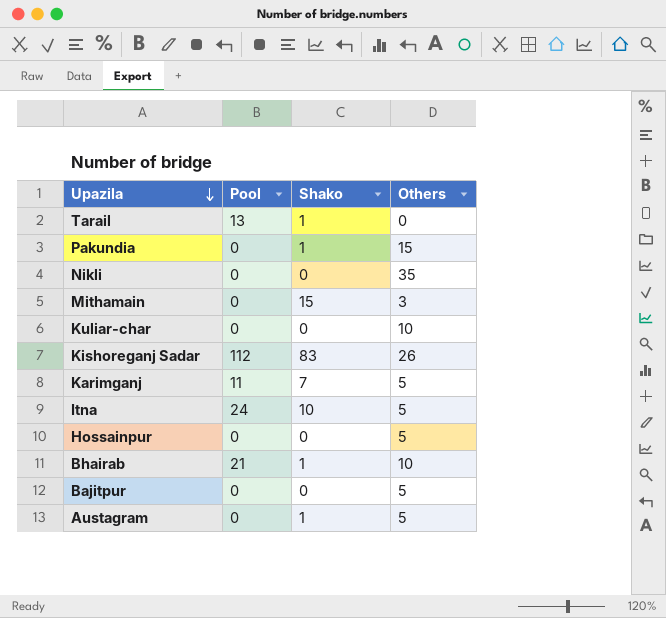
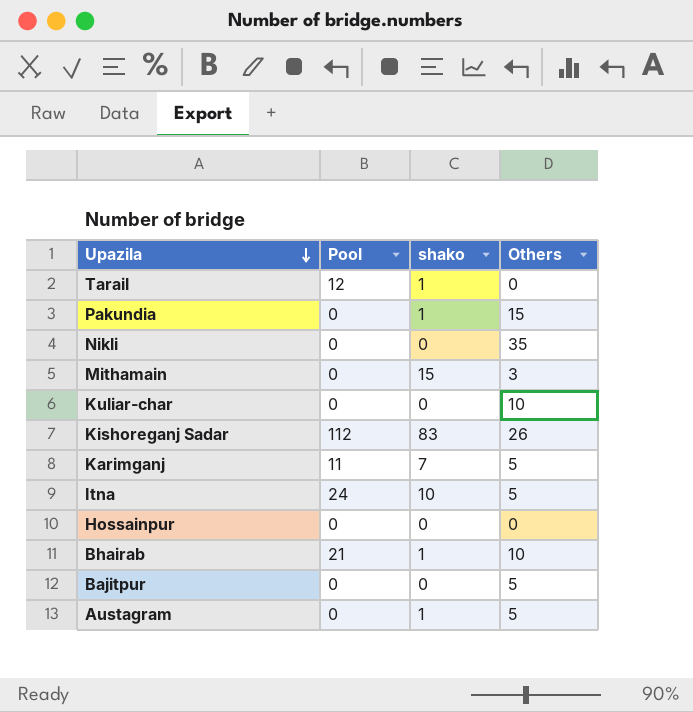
column name: Shako -> shako
Tarail | Pool: 13 -> 12
Hossainpur | Others: 5 -> 0

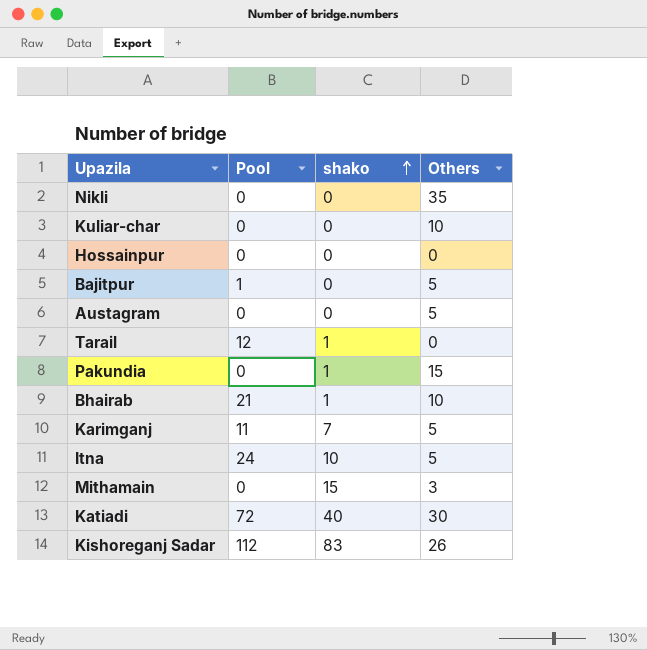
row order: Upazila descending -> shako ascending
Bajitpur | Pool: 0 -> 1
Austagram | shako: 1 -> 0
row Katiadi: none -> 72 | 40 | 30

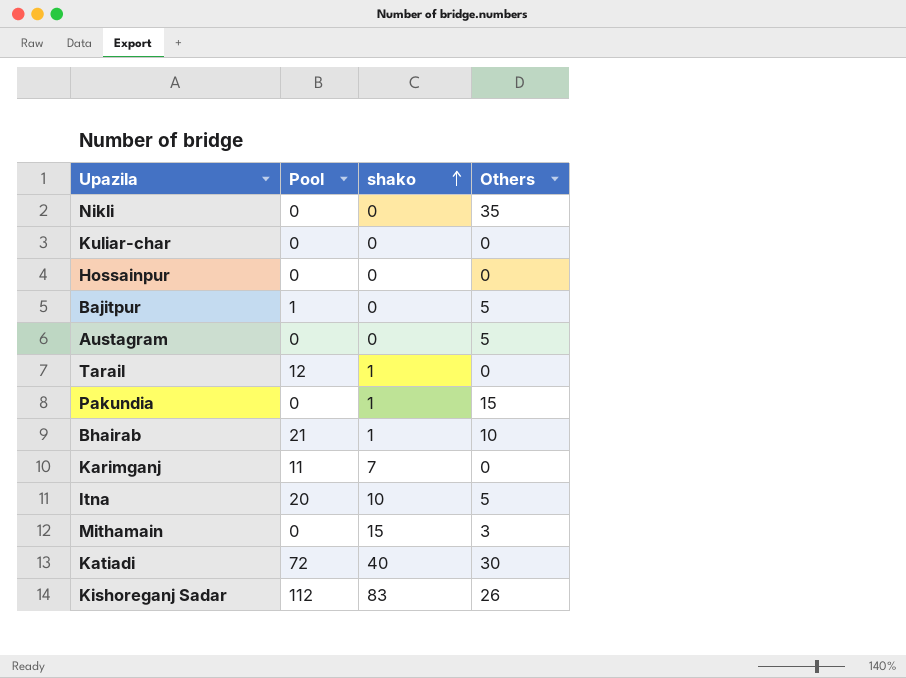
Kuliar-char | Others: 10 -> 0
Karimganj | Others: 5 -> 0
Itna | Pool: 24 -> 20

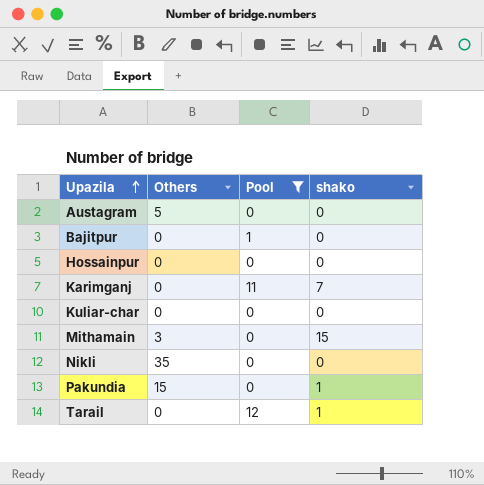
filter: none -> Pool <= 12
row order: shako ascending -> Upazila ascending
column Others | position: 4 -> 2
Bajitpur | Others: 5 -> 0

